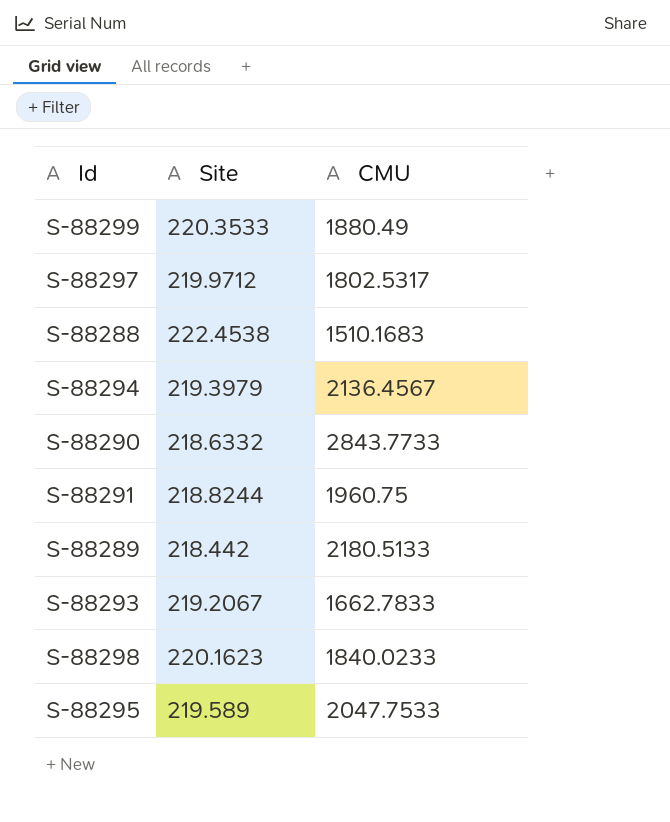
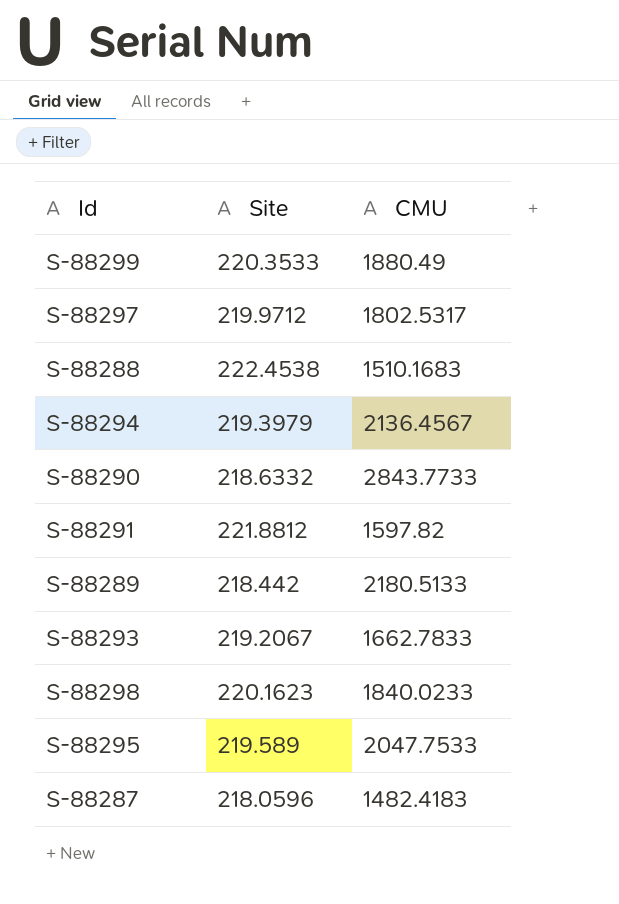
S-88291 | Site: 218.8244 -> 221.8812
S-88291 | CMU: 1960.75 -> 1597.82
row S-88287: none -> 218.0596 | 1482.4183

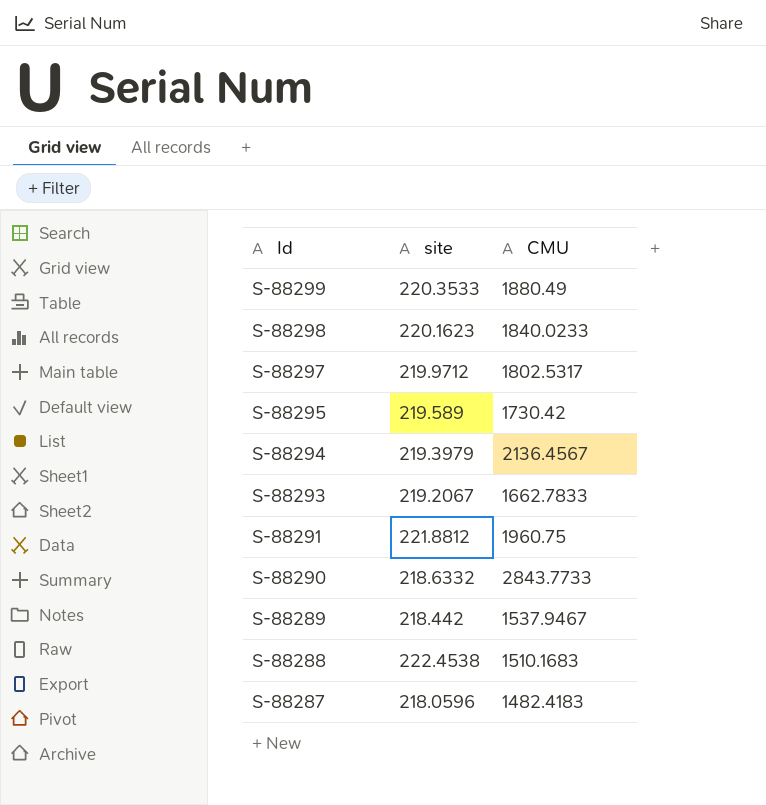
row order: none -> Id descending
column name: Site -> site
S-88295 | CMU: 2047.7533 -> 1730.42
S-88291 | CMU: 1597.82 -> 1960.75
S-88289 | CMU: 2180.5133 -> 1537.9467

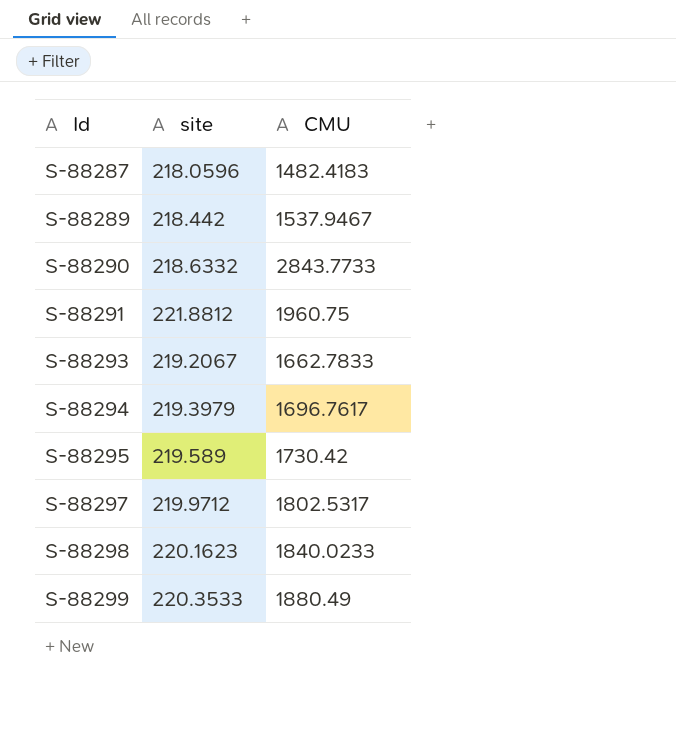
row order: Id descending -> Id ascending
row S-88288: 222.4538 | 1510.1683 -> none
S-88294 | CMU: 2136.4567 -> 1696.7617

